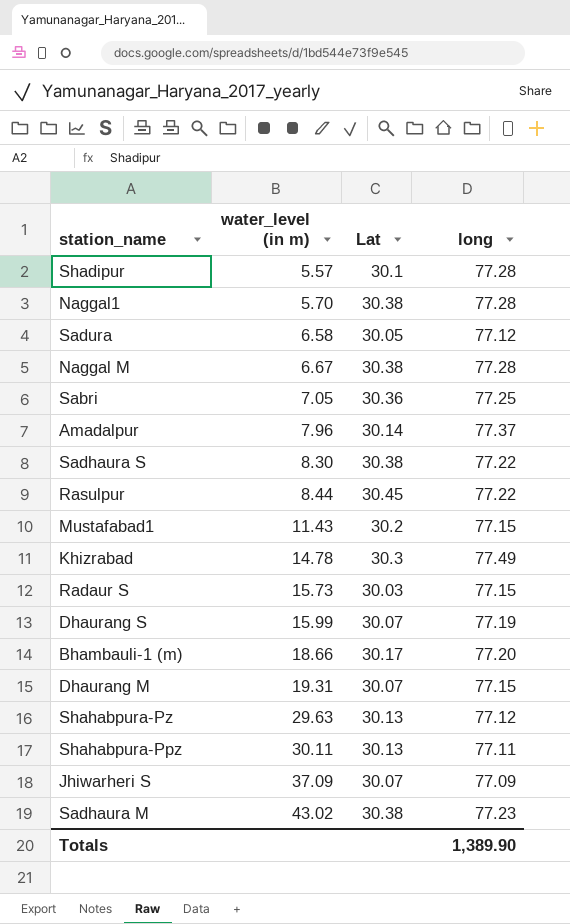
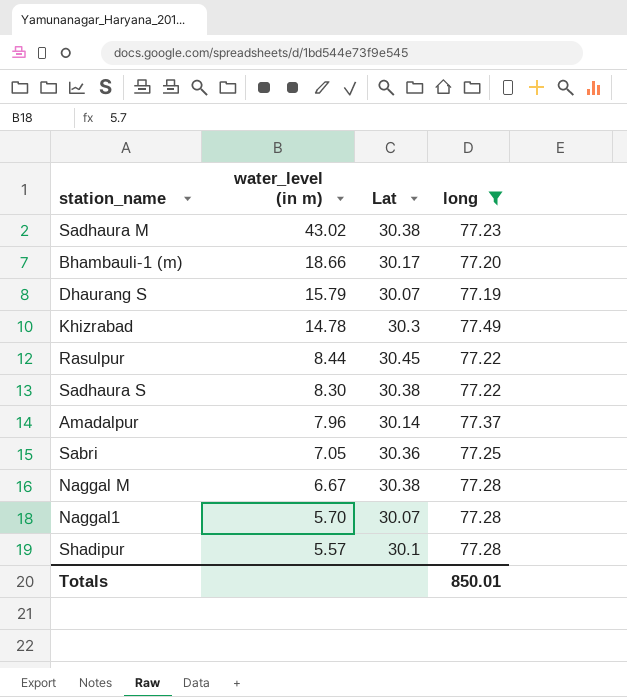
filter: none -> long >= 77.19
row order: water_level (in m) ascending -> water_level (in m) descending
Dhaurang S | water_level (in m): 15.99 -> 15.79
Naggal1 | Lat: 30.38 -> 30.07
Totals | long: 1,389.90 -> 850.01

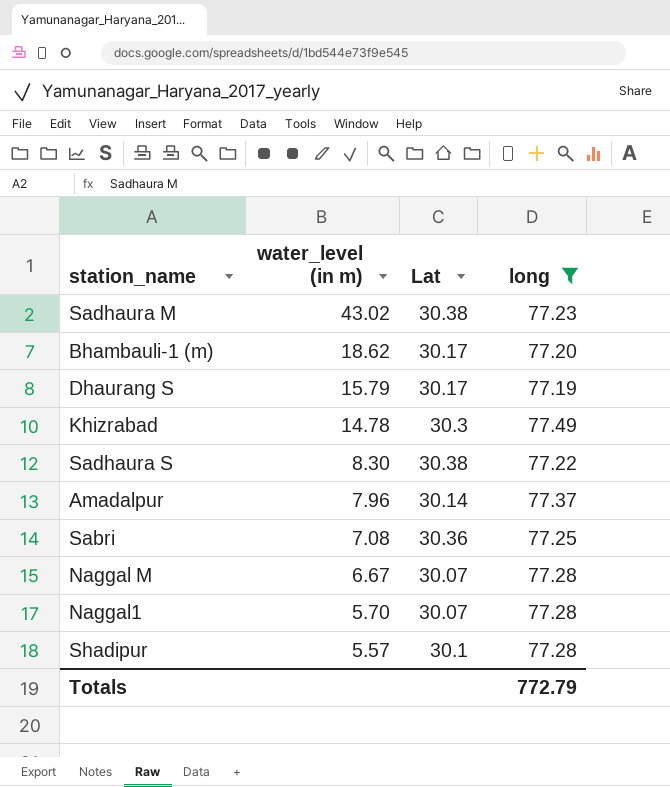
row Rasulpur: 8.44 | 30.45 | 77.22 -> none
Bhambauli-1 (m) | water_level (in m): 18.66 -> 18.62
Dhaurang S | Lat: 30.07 -> 30.17
Sabri | water_level (in m): 7.05 -> 7.08
Naggal M | Lat: 30.38 -> 30.07
Totals | long: 850.01 -> 772.79

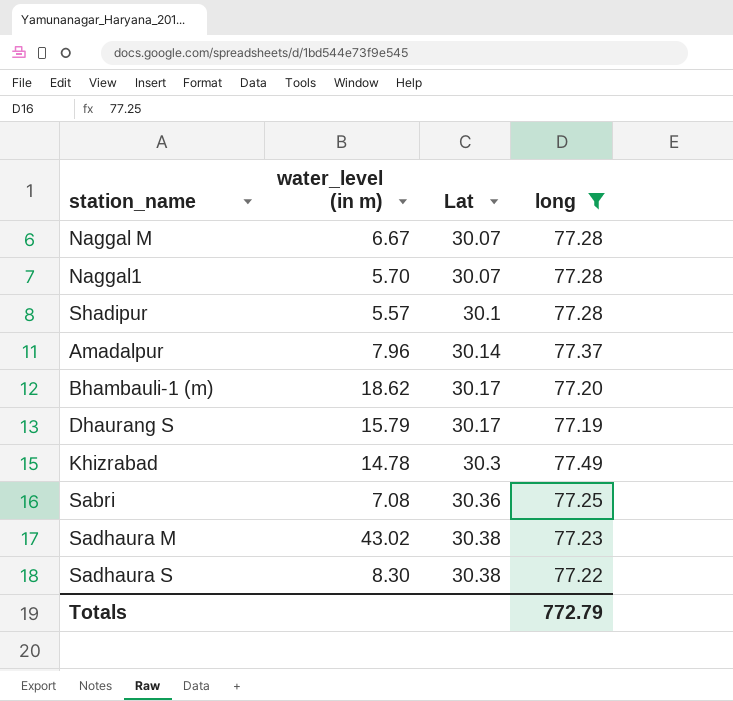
row order: water_level (in m) descending -> Lat ascending

